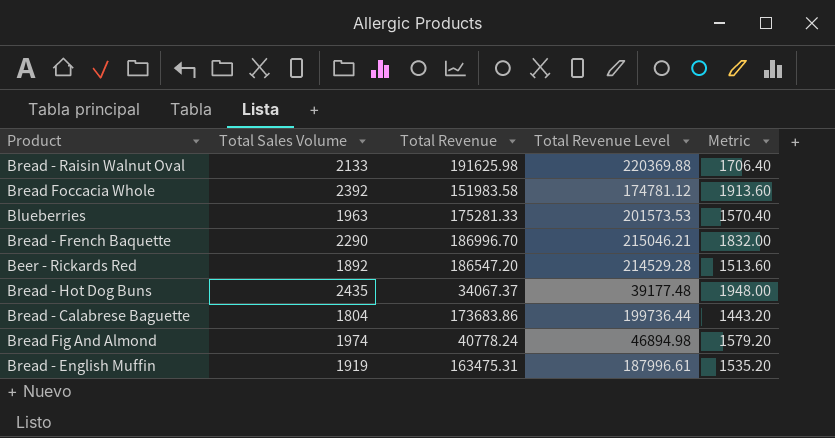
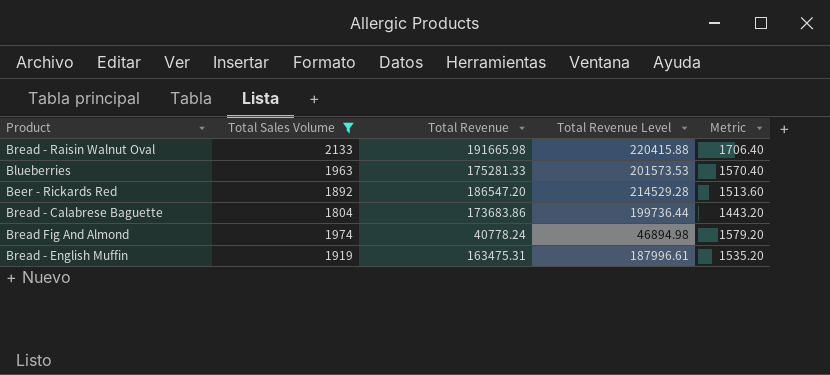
filter: none -> Total Sales Volume <= 2133
Bread - Raisin Walnut Oval | Total Revenue: 191625.98 -> 191665.98
Bread - Raisin Walnut Oval | Total Revenue Level: 220369.88 -> 220415.88

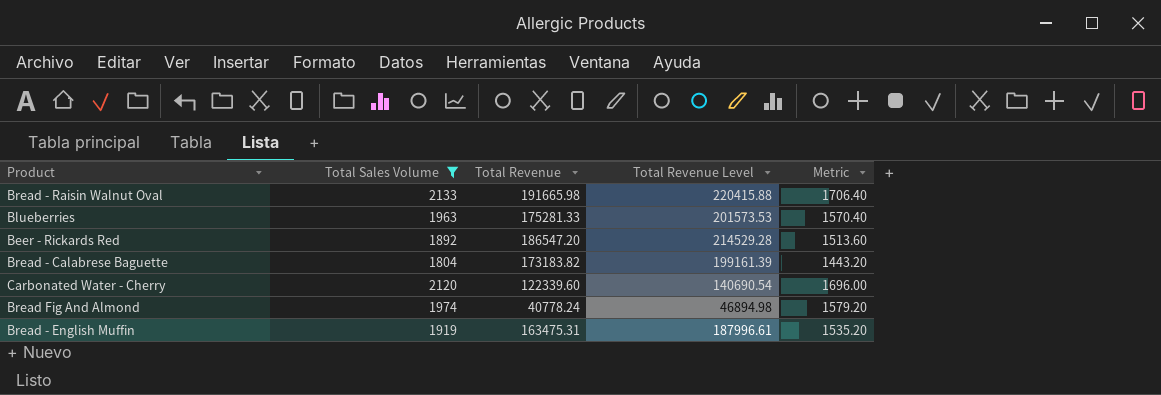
Bread - Calabrese Baguette | Total Revenue: 173683.86 -> 173183.82
Bread - Calabrese Baguette | Total Revenue Level: 199736.44 -> 199161.39
row Carbonated Water - Cherry: none -> 2120 | 122339.60 | 140690.54 | 1696.00

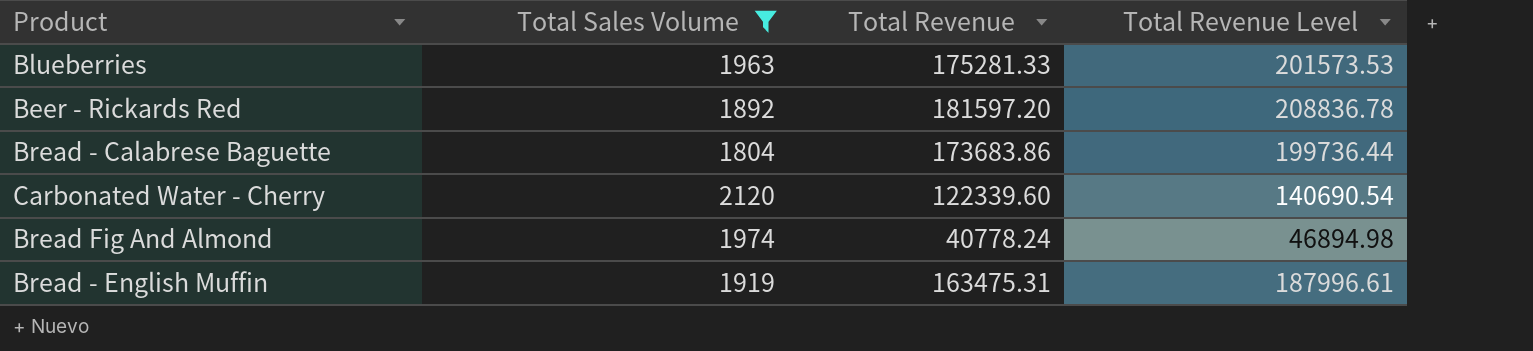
column Metric | formula: [Total Sales Volume] * 0.8 -> none
row Bread - Raisin Walnut Oval: 2133 | 191665.98 | 220415.88 | 1706.40 -> none
Beer - Rickards Red | Total Revenue: 186547.20 -> 181597.20
Beer - Rickards Red | Total Revenue Level: 214529.28 -> 208836.78
Bread - Calabrese Baguette | Total Revenue: 173183.82 -> 173683.86
Bread - Calabrese Baguette | Total Revenue Level: 199161.39 -> 199736.44

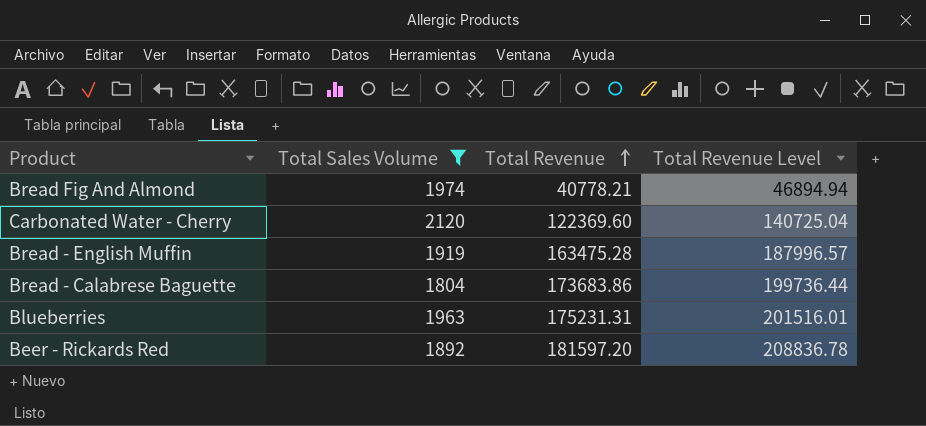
row order: none -> Total Revenue ascending
Bread Fig And Almond | Total Revenue: 40778.24 -> 40778.21
Bread Fig And Almond | Total Revenue Level: 46894.98 -> 46894.94
Carbonated Water - Cherry | Total Revenue: 122339.60 -> 122369.60
Carbonated Water - Cherry | Total Revenue Level: 140690.54 -> 140725.04
Bread - English Muffin | Total Revenue: 163475.31 -> 163475.28
Bread - English Muffin | Total Revenue Level: 187996.61 -> 187996.57
Blueberries | Total Revenue: 175281.33 -> 175231.31
Blueberries | Total Revenue Level: 201573.53 -> 201516.01

